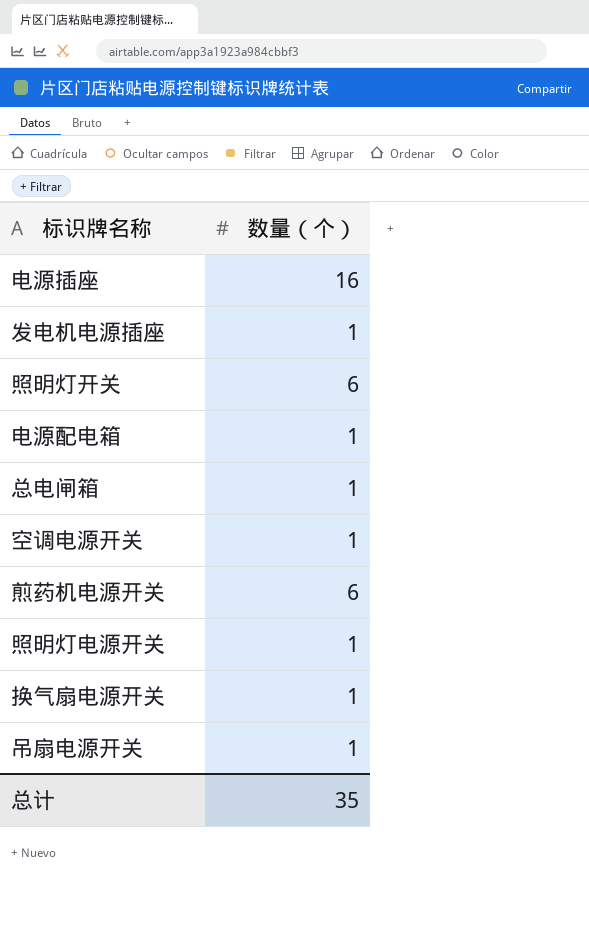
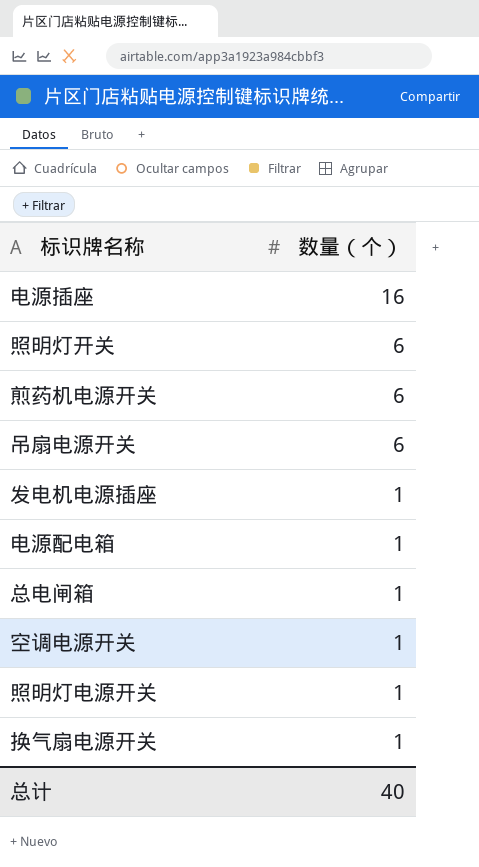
row order: none -> 数量（个） descending
吊扇电源开关 | 数量（个）: 1 -> 6
总计 | 数量（个）: 35 -> 40

